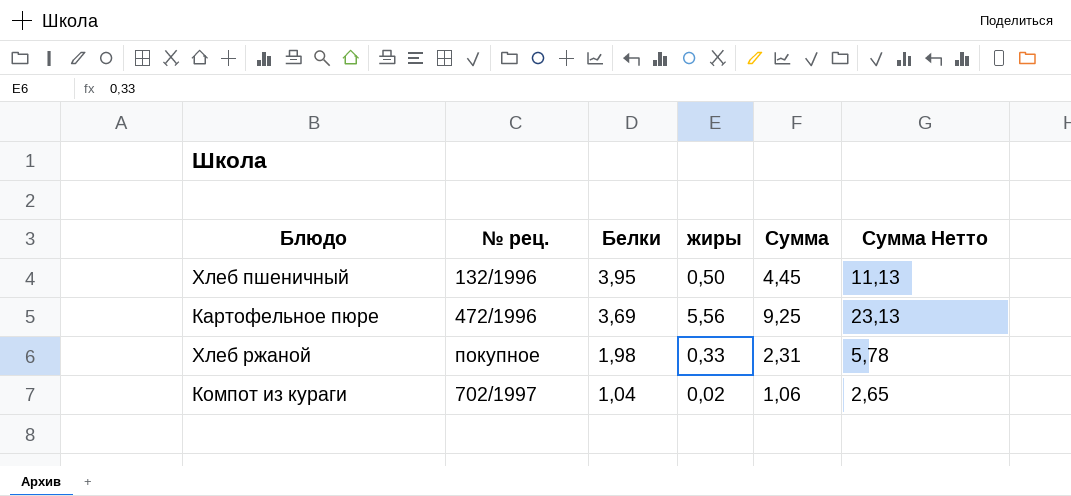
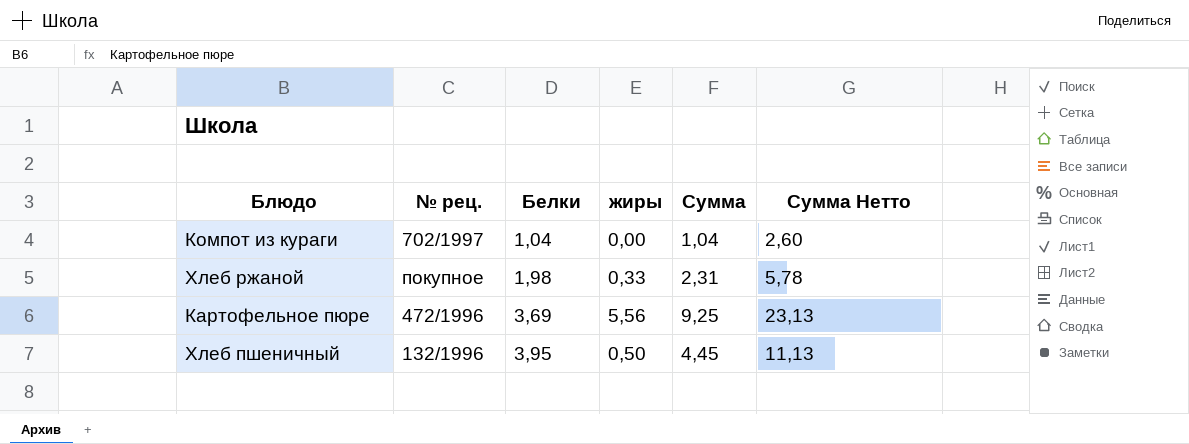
row order: Белки descending -> Белки ascending
Компот из кураги | жиры: 0,02 -> 0,00
Компот из кураги | Сумма: 1,06 -> 1,04
Компот из кураги | Сумма Нетто: 2,65 -> 2,60

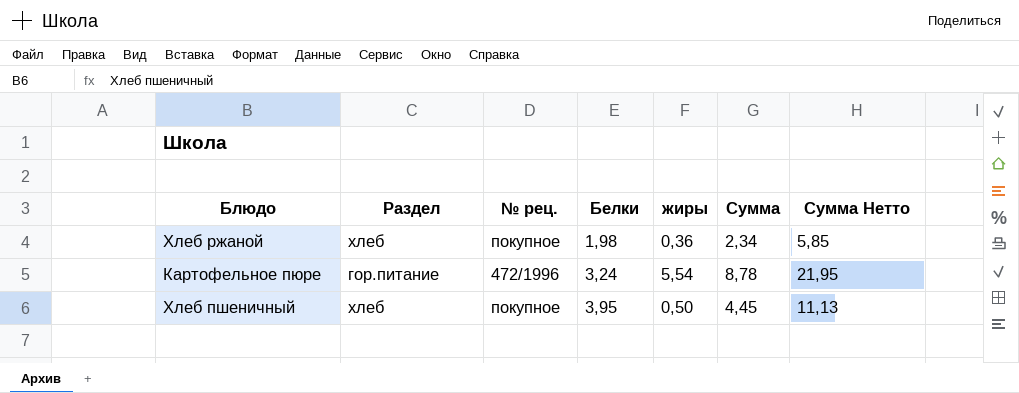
column Раздел | position: none -> 2
row Компот из кураги: 702/1997 | 1,04 | 0,00 | 1,04 | 2,60 -> none
Хлеб ржаной | жиры: 0,33 -> 0,36
Хлеб ржаной | Сумма: 2,31 -> 2,34
Хлеб ржаной | Сумма Нетто: 5,78 -> 5,85
Картофельное пюре | Белки: 3,69 -> 3,24
Картофельное пюре | жиры: 5,56 -> 5,54
Картофельное пюре | Сумма: 9,25 -> 8,78
Картофельное пюре | Сумма Нетто: 23,13 -> 21,95
Хлеб пшеничный | № рец.: 132/1996 -> покупное

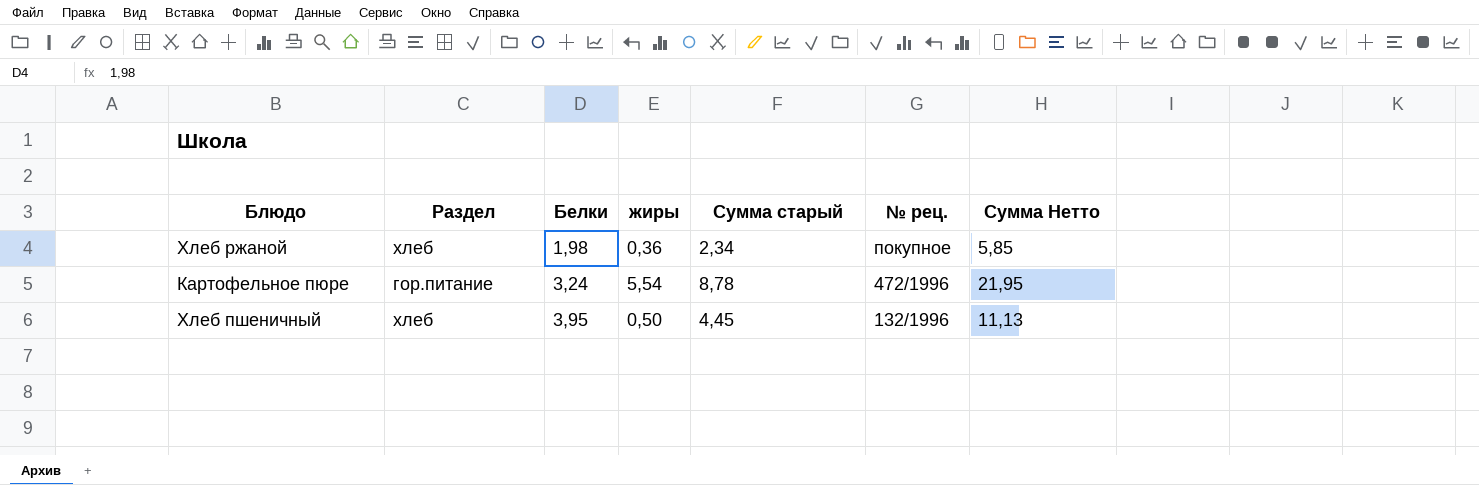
column name: Сумма -> Сумма старый
column № рец. | position: 3 -> 6
Хлеб пшеничный | № рец.: покупное -> 132/1996

